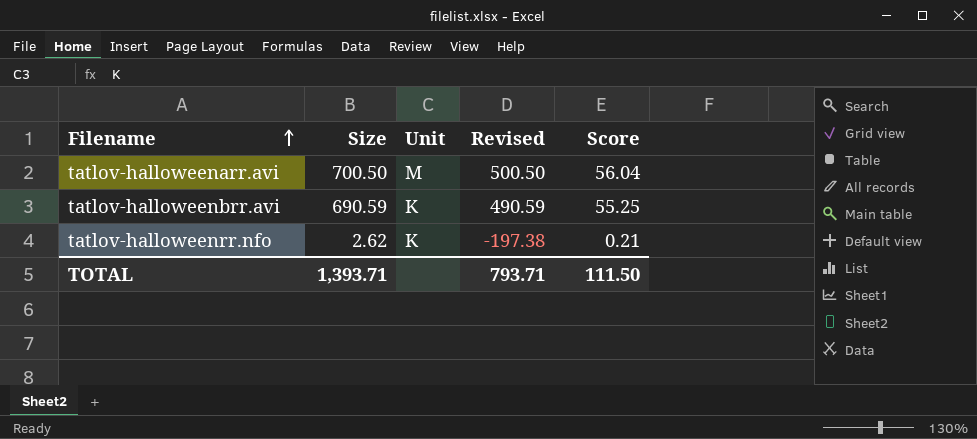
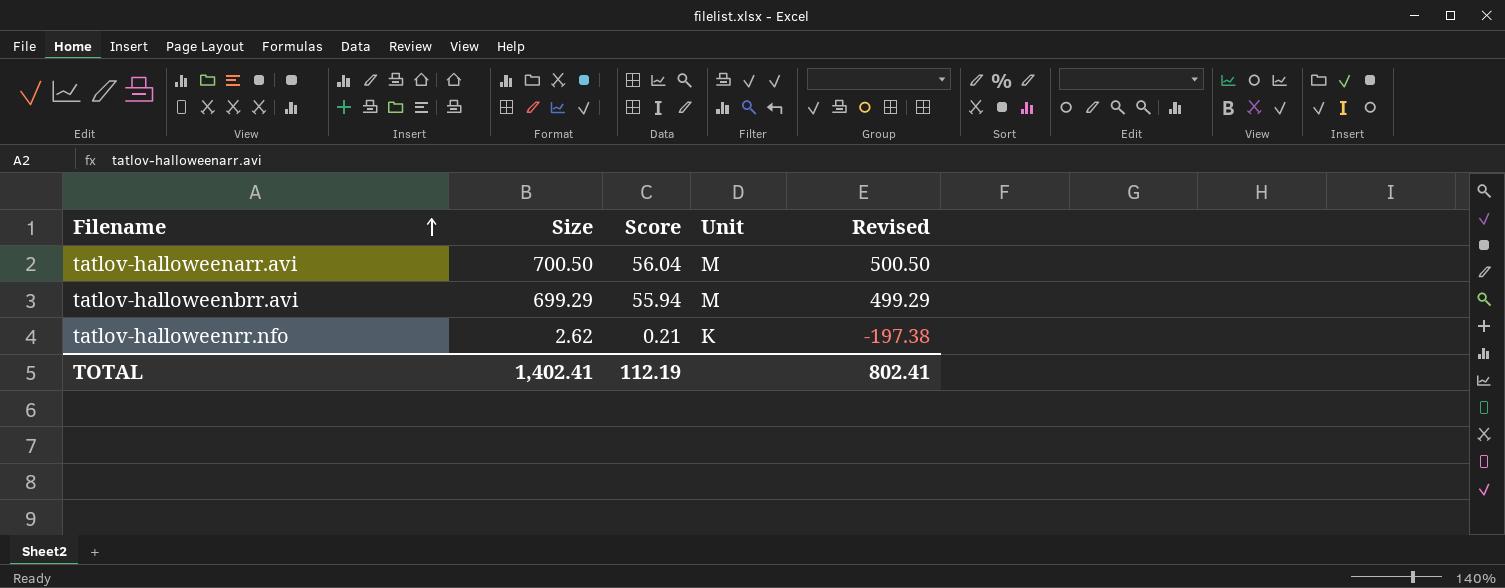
column Score | position: 5 -> 3
tatlov-halloweenbrr.avi | Size: 690.59 -> 699.29
tatlov-halloweenbrr.avi | Score: 55.25 -> 55.94
tatlov-halloweenbrr.avi | Unit: K -> M
tatlov-halloweenbrr.avi | Revised: 490.59 -> 499.29
TOTAL | Size: 1,393.71 -> 1,402.41
TOTAL | Score: 111.50 -> 112.19
TOTAL | Revised: 793.71 -> 802.41

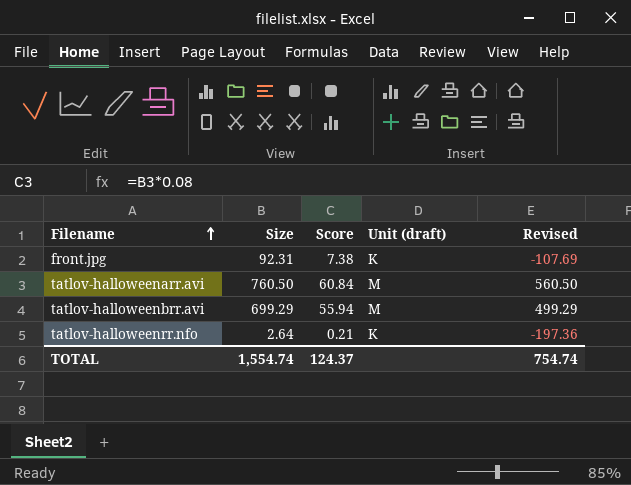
column name: Unit -> Unit (draft)
row front.jpg: none -> 92.31 | 7.38 | K | -107.69
tatlov-halloweenarr.avi | Size: 700.50 -> 760.50
tatlov-halloweenarr.avi | Score: 56.04 -> 60.84
tatlov-halloweenarr.avi | Revised: 500.50 -> 560.50
tatlov-halloweenrr.nfo | Size: 2.62 -> 2.64
tatlov-halloweenrr.nfo | Revised: -197.38 -> -197.36
TOTAL | Size: 1,402.41 -> 1,554.74
TOTAL | Score: 112.19 -> 124.37
TOTAL | Revised: 802.41 -> 754.74

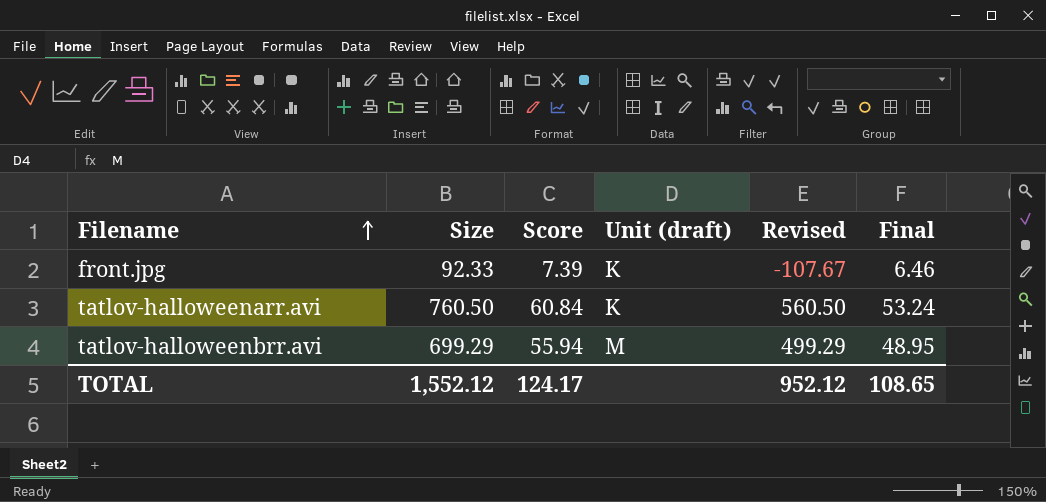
column Final | formula: none -> [Size] * 0.07
row tatlov-halloweenrr.nfo: 2.64 | 0.21 | K | -197.36 -> none
front.jpg | Size: 92.31 -> 92.33
front.jpg | Score: 7.38 -> 7.39
front.jpg | Revised: -107.69 -> -107.67
tatlov-halloweenarr.avi | Unit (draft): M -> K
TOTAL | Size: 1,554.74 -> 1,552.12
TOTAL | Score: 124.37 -> 124.17
TOTAL | Revised: 754.74 -> 952.12

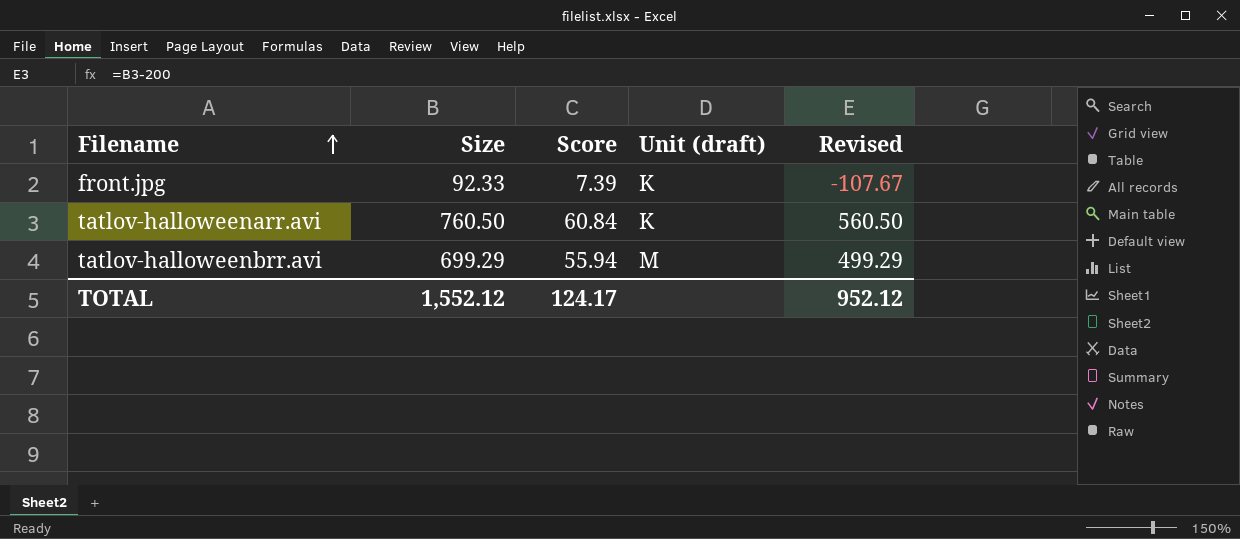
column Final | formula: [Size] * 0.07 -> none

